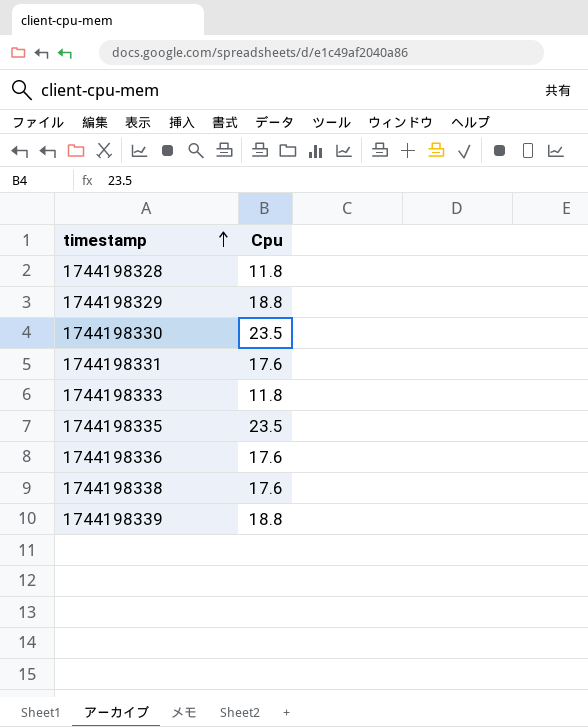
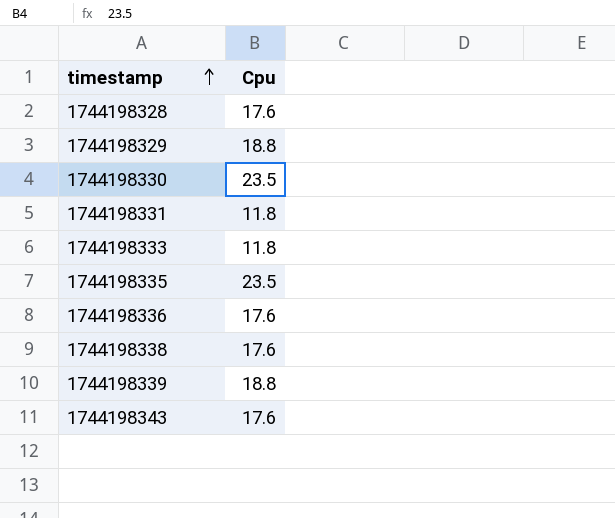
1744198328 | Cpu: 11.8 -> 17.6
1744198331 | Cpu: 17.6 -> 11.8
row 1744198343: none -> 17.6

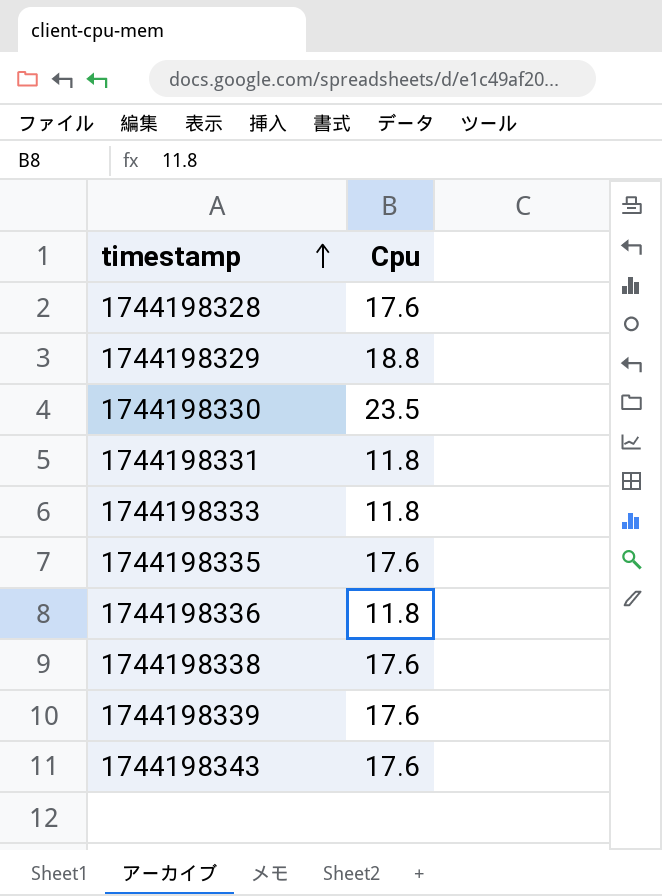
1744198335 | Cpu: 23.5 -> 17.6
1744198336 | Cpu: 17.6 -> 11.8
1744198339 | Cpu: 18.8 -> 17.6

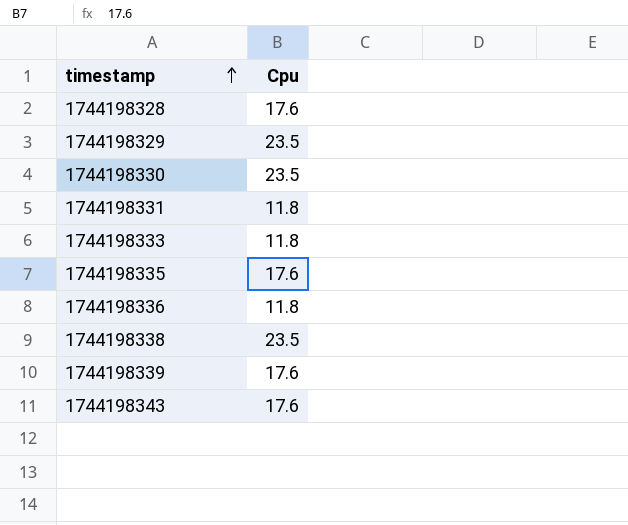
1744198329 | Cpu: 18.8 -> 23.5
1744198338 | Cpu: 17.6 -> 23.5

